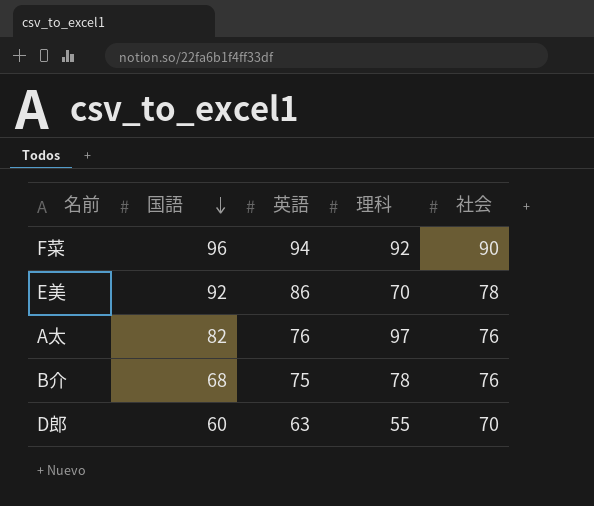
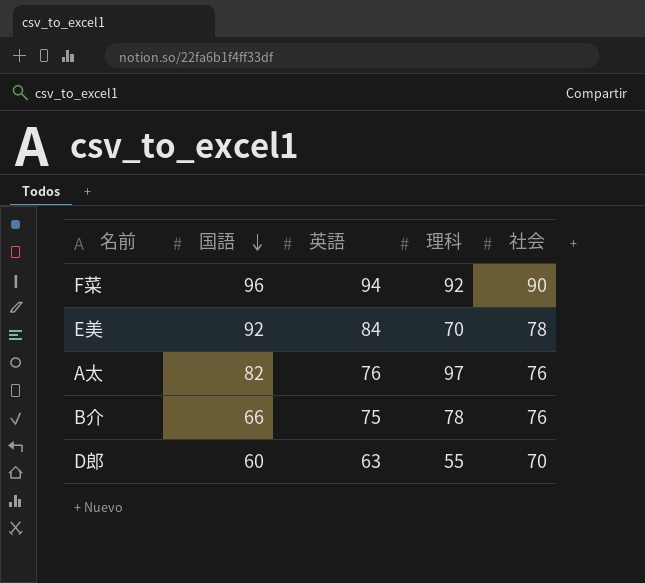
E美 | 英語: 86 -> 84
B介 | 国語: 68 -> 66

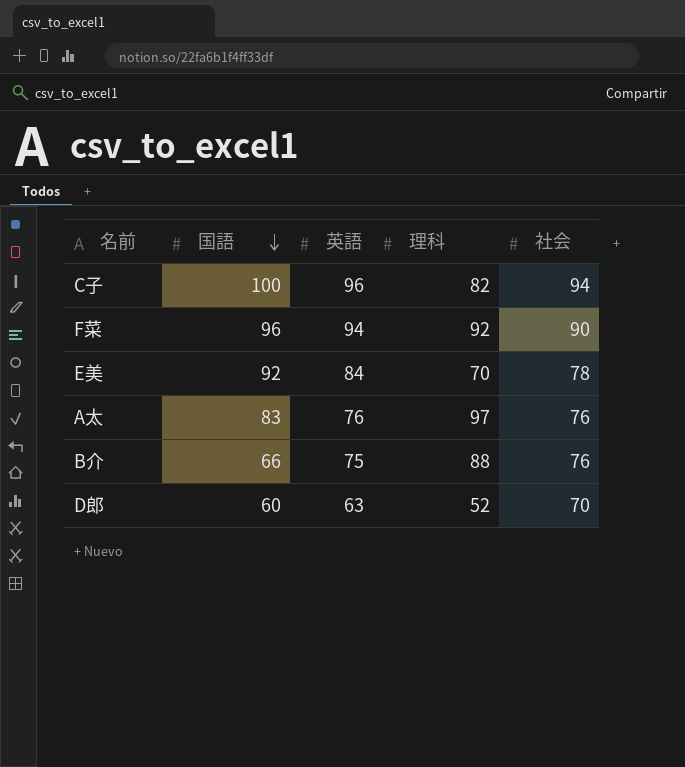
row C子: none -> 100 | 96 | 82 | 94
A太 | 国語: 82 -> 83
B介 | 理科: 78 -> 88
D郎 | 理科: 55 -> 52

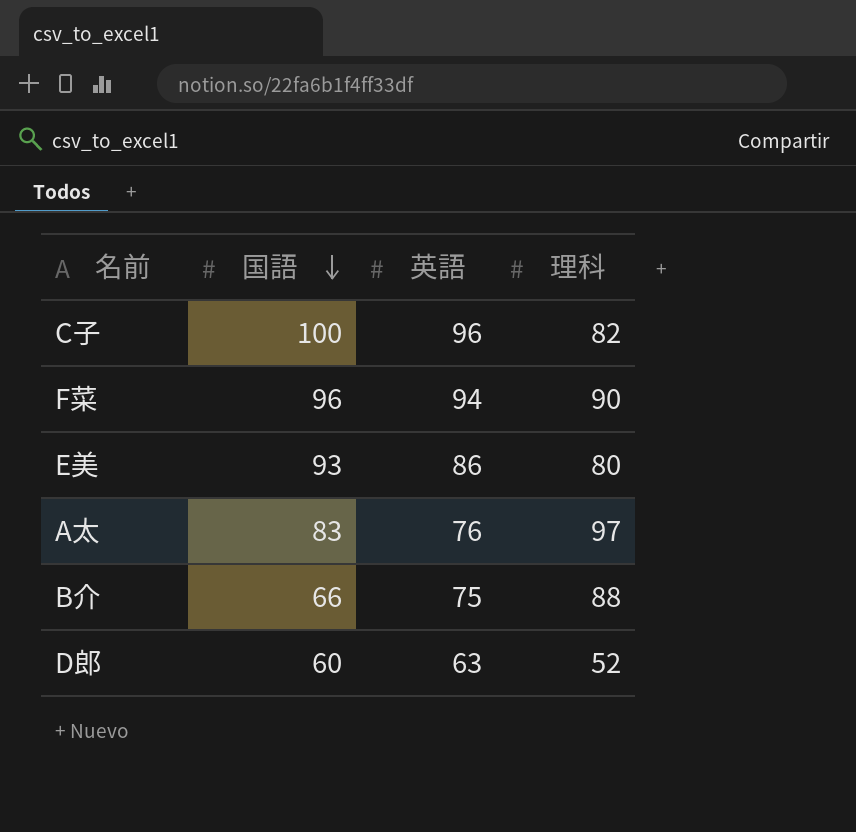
column 社会 | position: 5 -> none
F菜 | 理科: 92 -> 90
E美 | 国語: 92 -> 93
E美 | 英語: 84 -> 86
E美 | 理科: 70 -> 80

